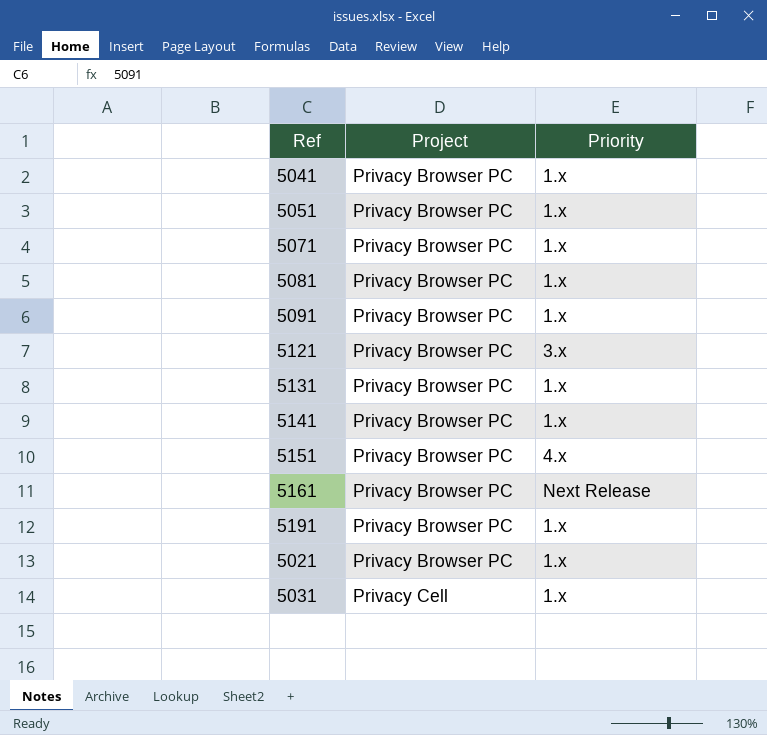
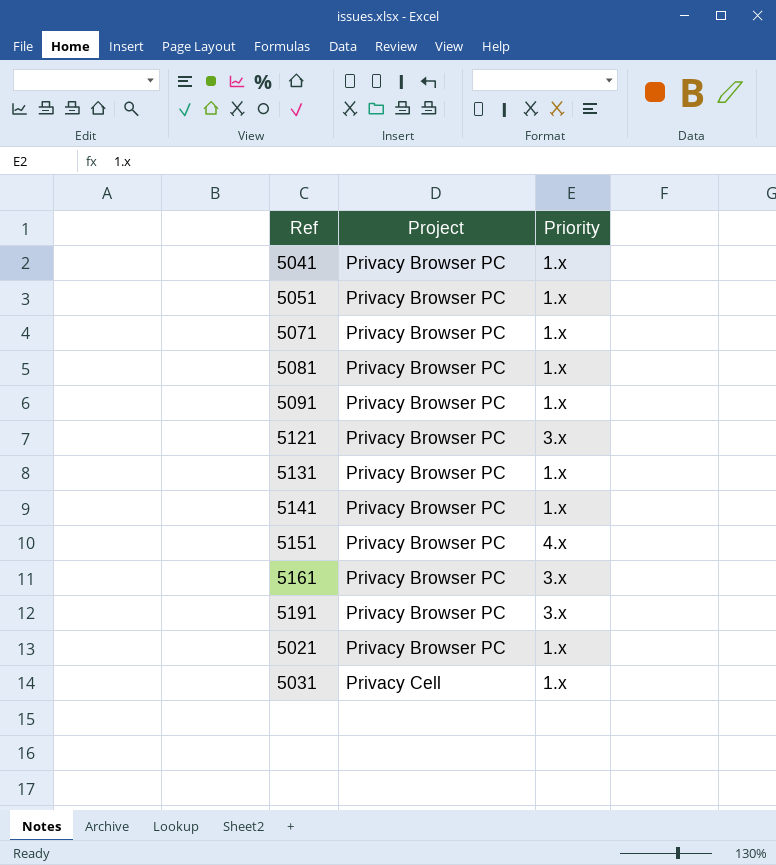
5161 | Priority: Next Release -> 3.x
5191 | Priority: 1.x -> 3.x

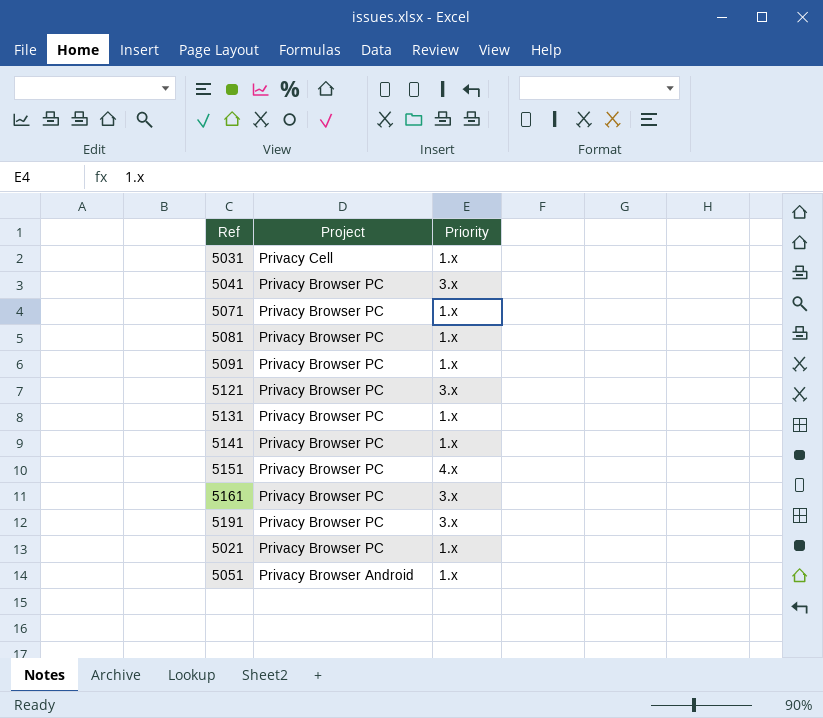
row order: Project ascending -> Project descending
5041 | Priority: 1.x -> 3.x
5051 | Project: Privacy Browser PC -> Privacy Browser Android

